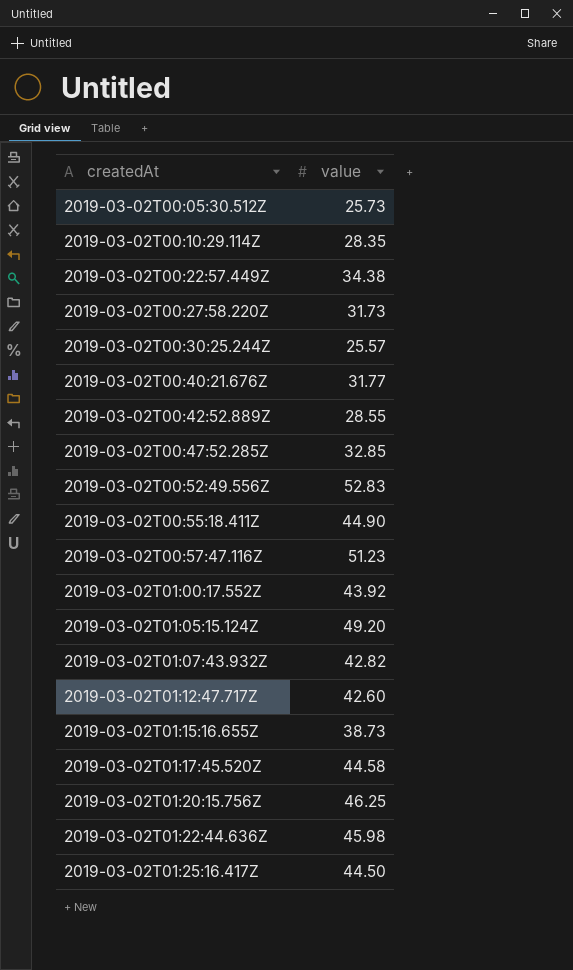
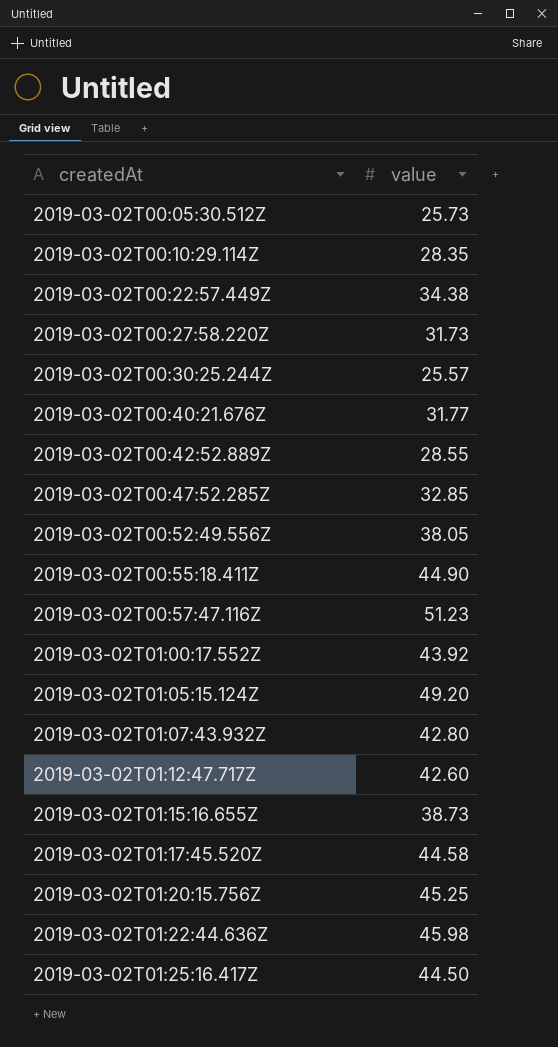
2019-03-02T00:52:49.556Z | value: 52.83 -> 38.05
2019-03-02T01:07:43.932Z | value: 42.82 -> 42.80
2019-03-02T01:20:15.756Z | value: 46.25 -> 45.25

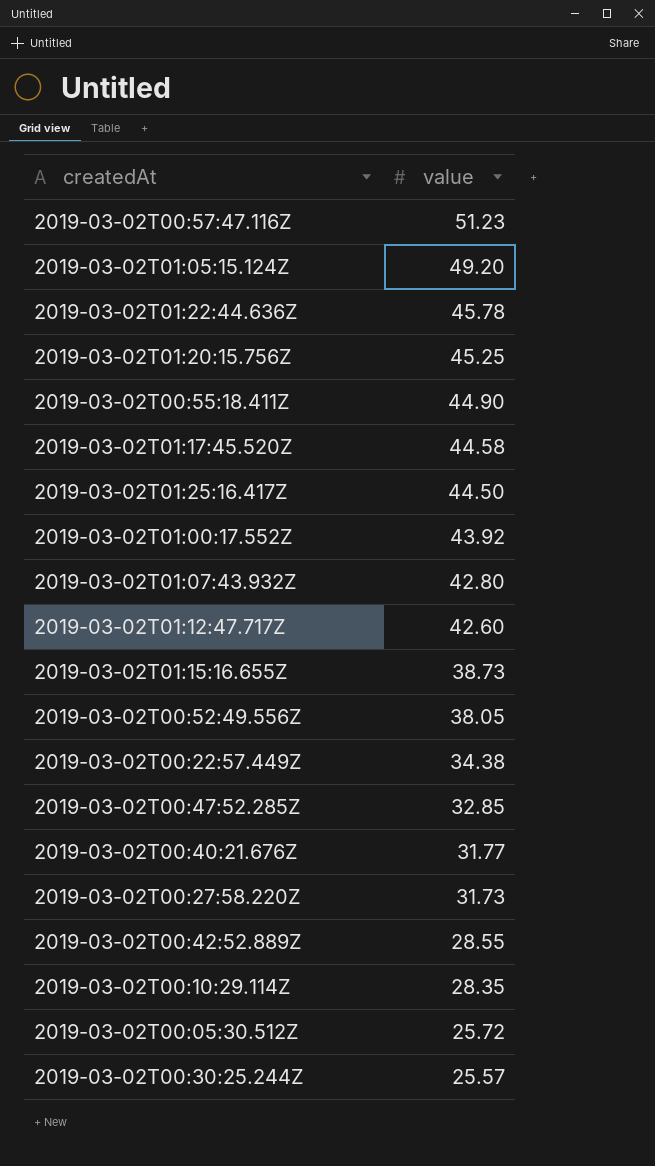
row order: createdAt ascending -> value descending
2019-03-02T01:22:44.636Z | value: 45.98 -> 45.78
2019-03-02T00:05:30.512Z | value: 25.73 -> 25.72

